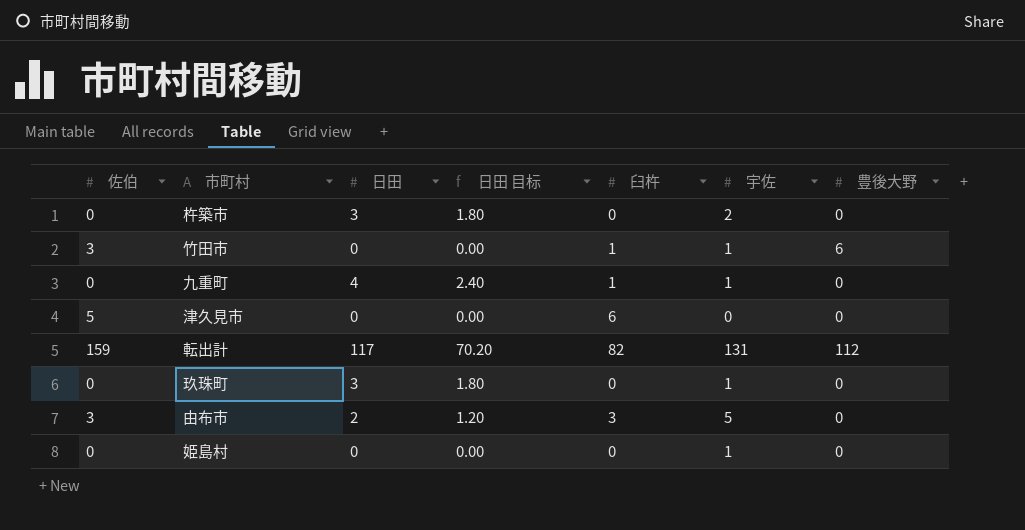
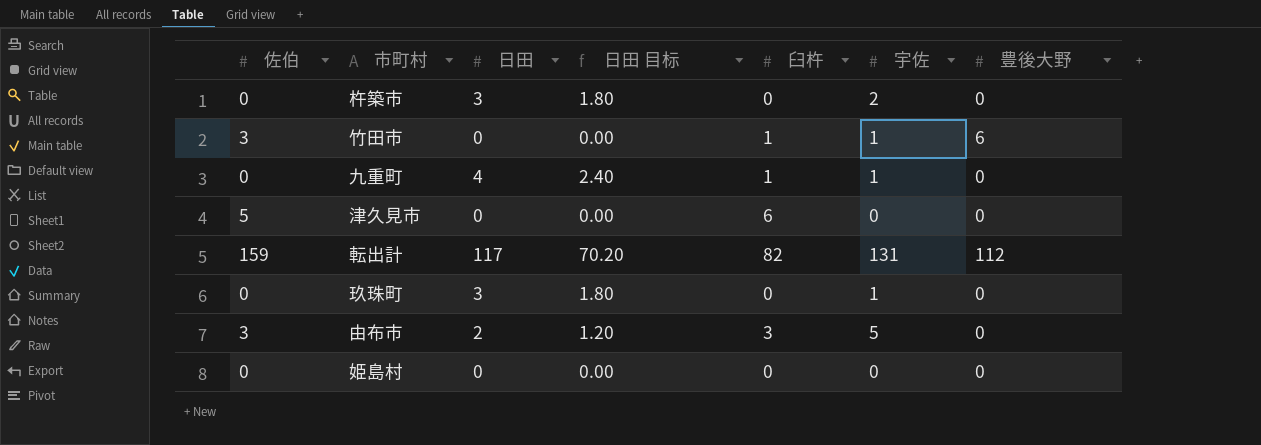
姫島村 | 宇佐: 1 -> 0

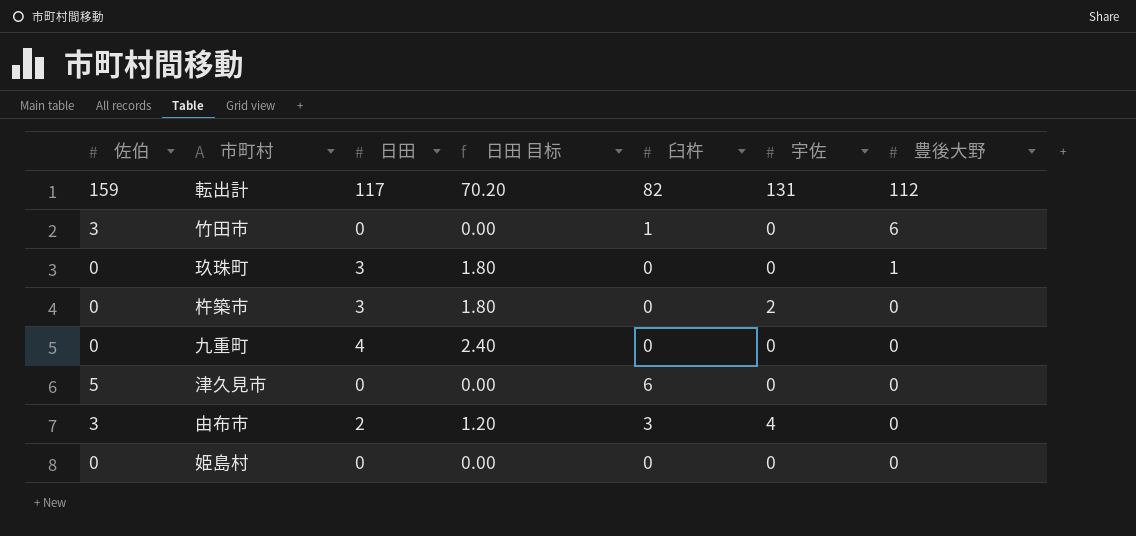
row order: none -> 豊後大野 descending
竹田市 | 宇佐: 1 -> 0
玖珠町 | 宇佐: 1 -> 0
玖珠町 | 豊後大野: 0 -> 1
九重町 | 臼杵: 1 -> 0
九重町 | 宇佐: 1 -> 0
由布市 | 宇佐: 5 -> 4

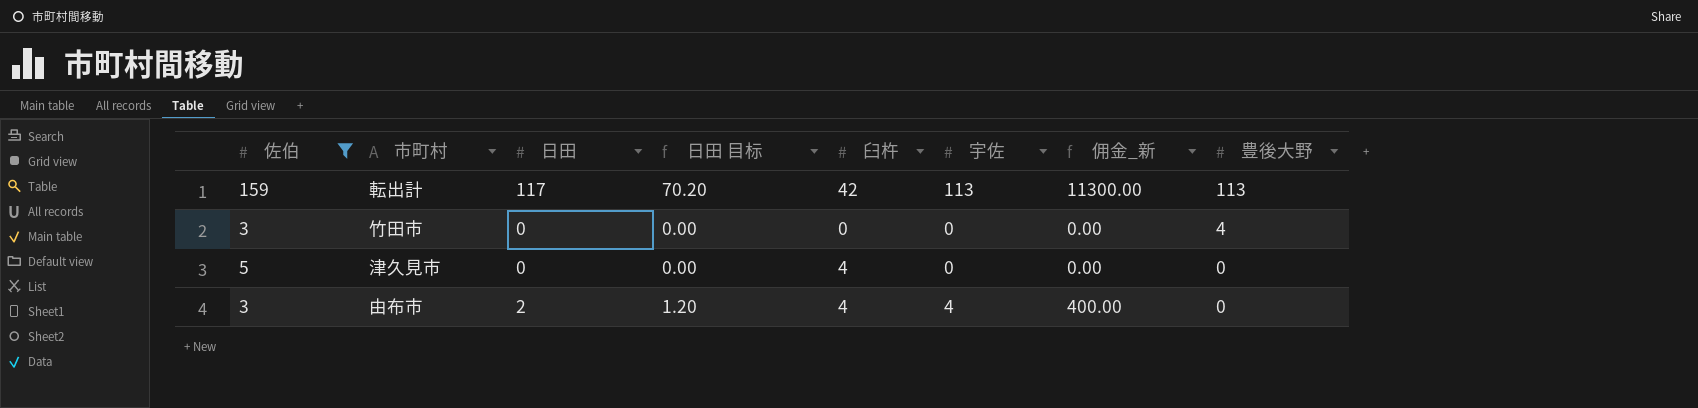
filter: none -> 佐伯 != 0
column 佣金_新 | formula: none -> [宇佐] * 100
転出計 | 臼杵: 82 -> 42
転出計 | 宇佐: 131 -> 113
転出計 | 豊後大野: 112 -> 113
竹田市 | 臼杵: 1 -> 0
竹田市 | 豊後大野: 6 -> 4
津久見市 | 臼杵: 6 -> 4
由布市 | 臼杵: 3 -> 4

